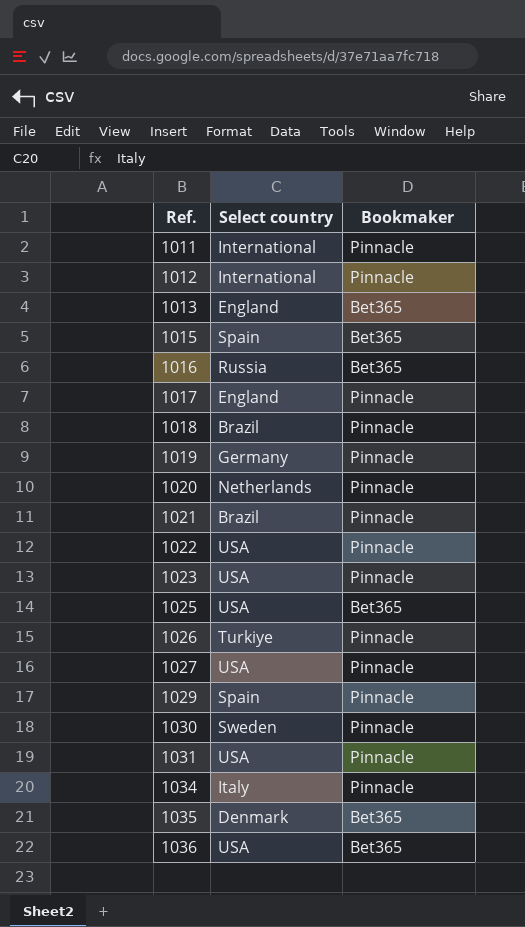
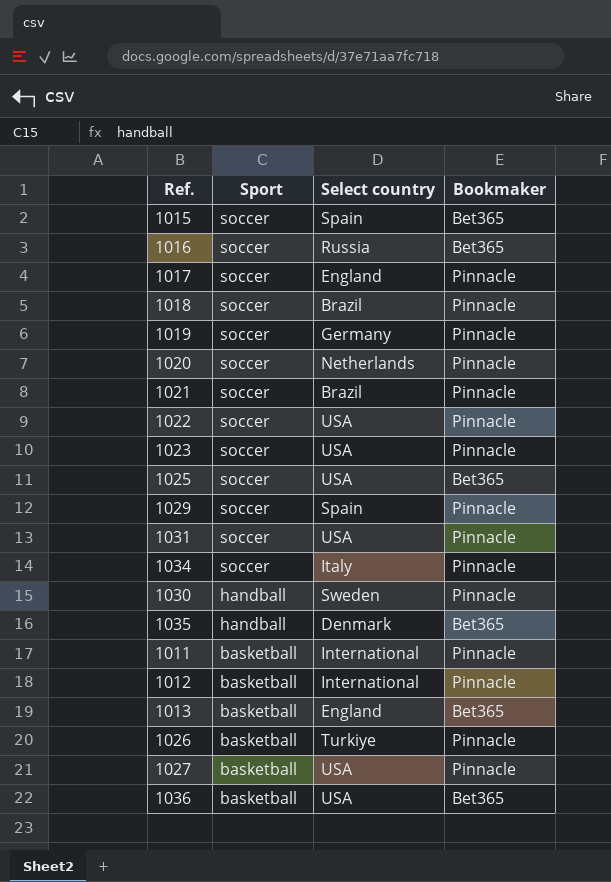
row order: Ref. ascending -> Sport descending
column Sport | position: none -> 2

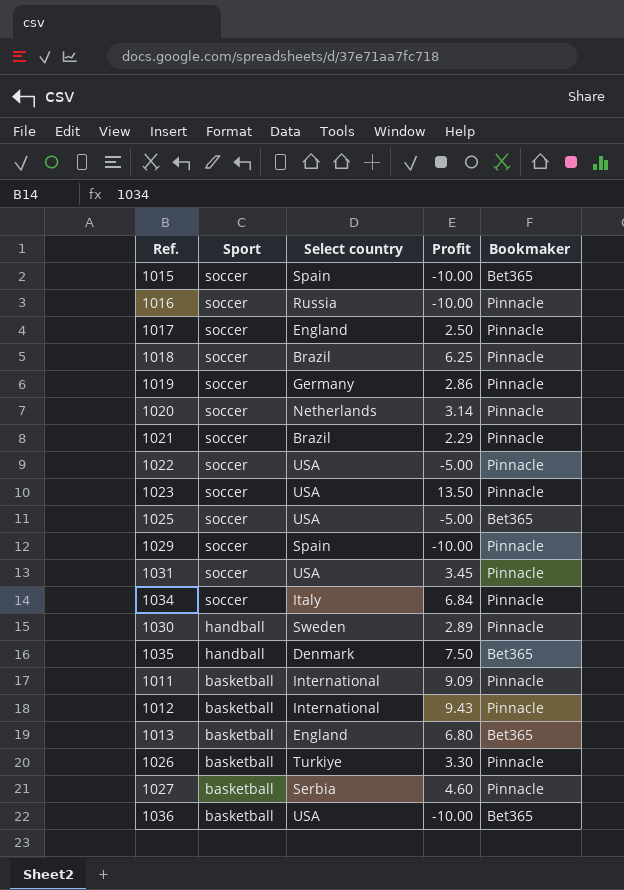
column Profit | position: none -> 4
1016 | Bookmaker: Bet365 -> Pinnacle
1027 | Select country: USA -> Serbia

